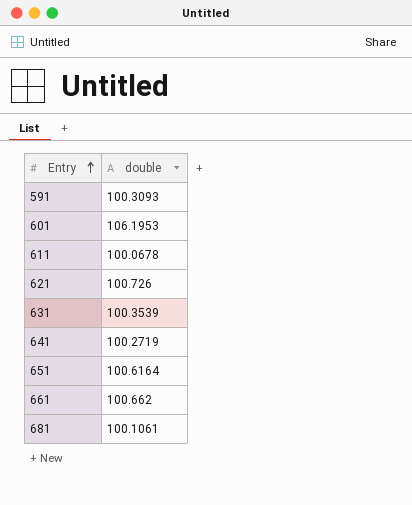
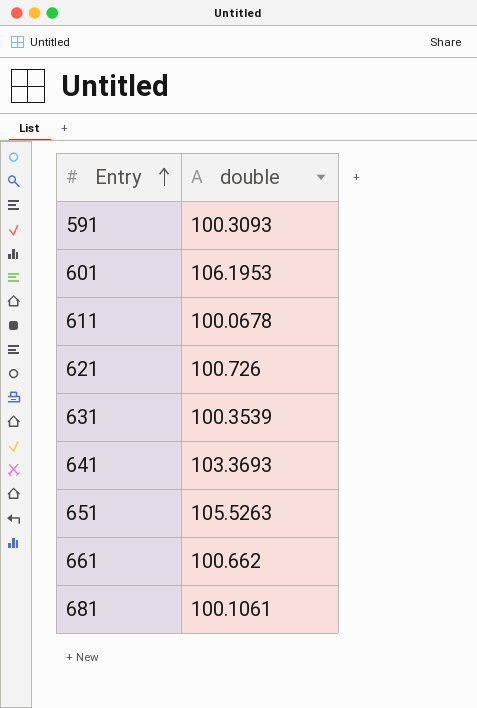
641 | double: 100.2719 -> 103.3693
651 | double: 100.6164 -> 105.5263

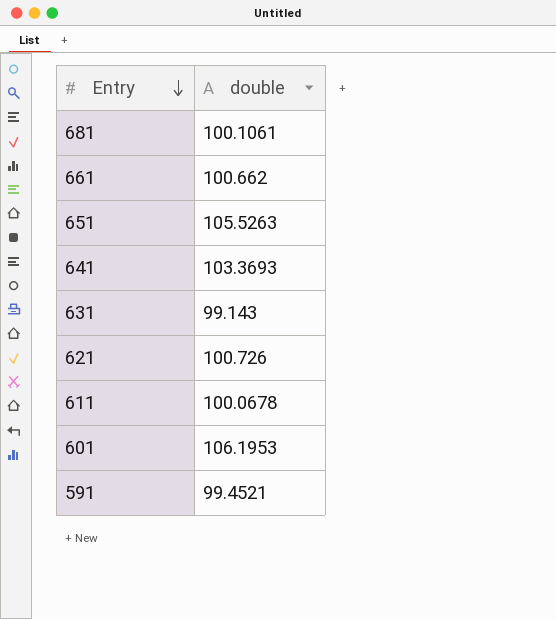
row order: Entry ascending -> Entry descending
631 | double: 100.3539 -> 99.143
591 | double: 100.3093 -> 99.4521

